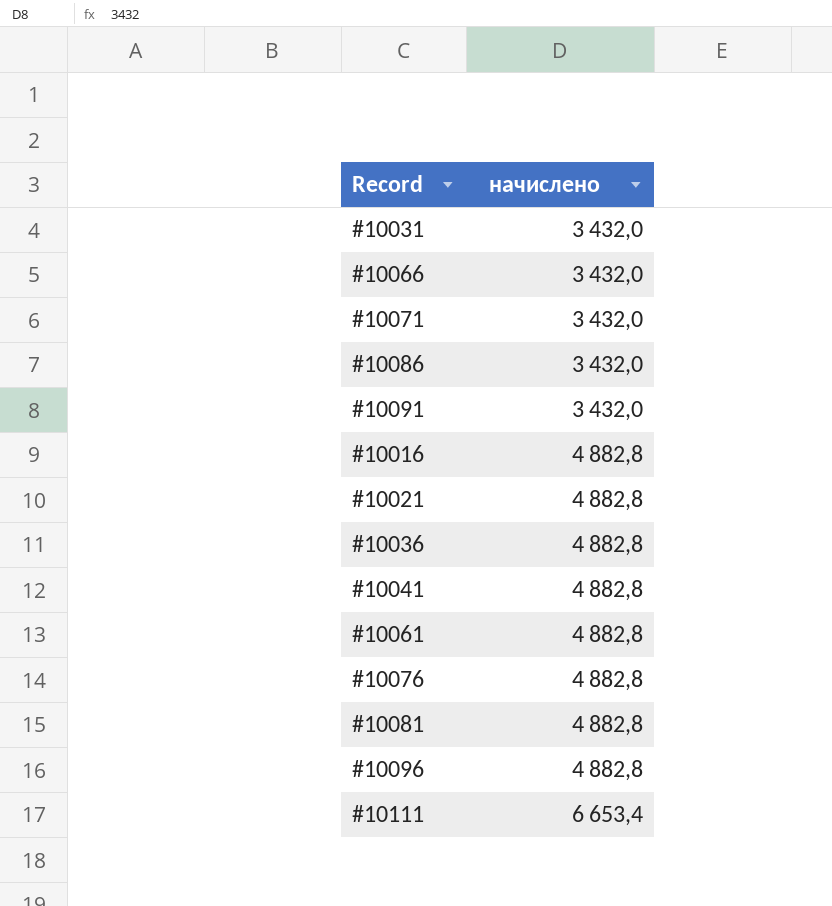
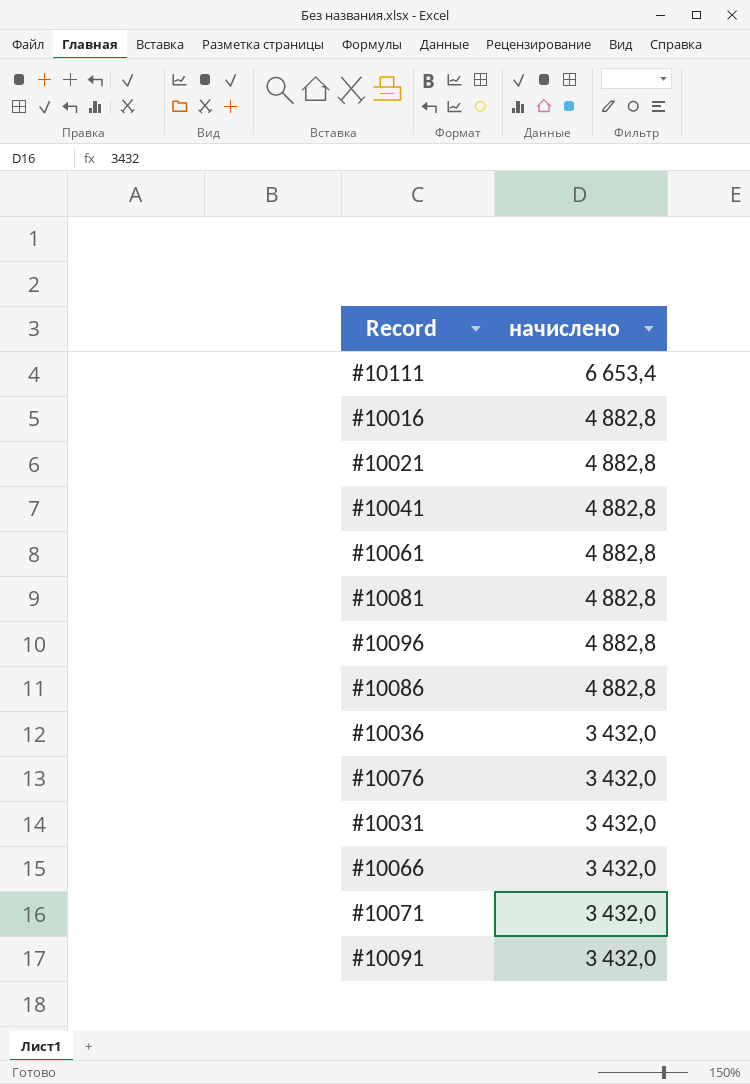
row order: начислено ascending -> начислено descending
#10086 | начислено: 3 432,0 -> 4 882,8
#10036 | начислено: 4 882,8 -> 3 432,0
#10076 | начислено: 4 882,8 -> 3 432,0

